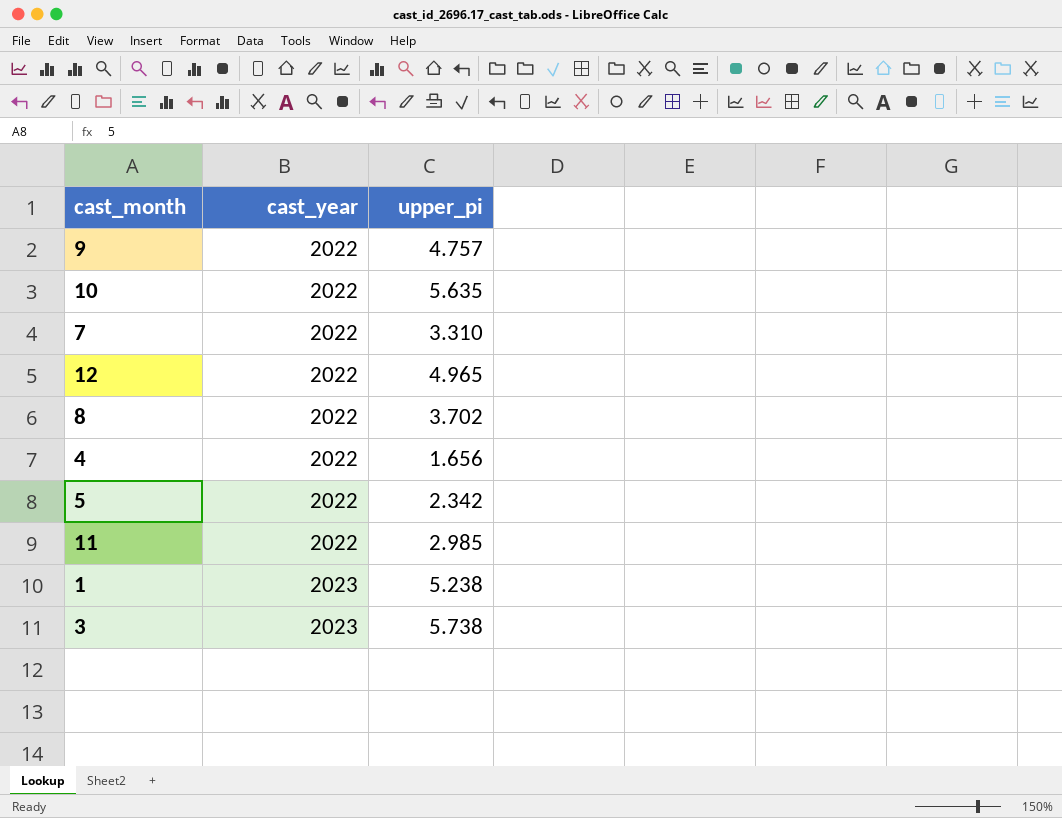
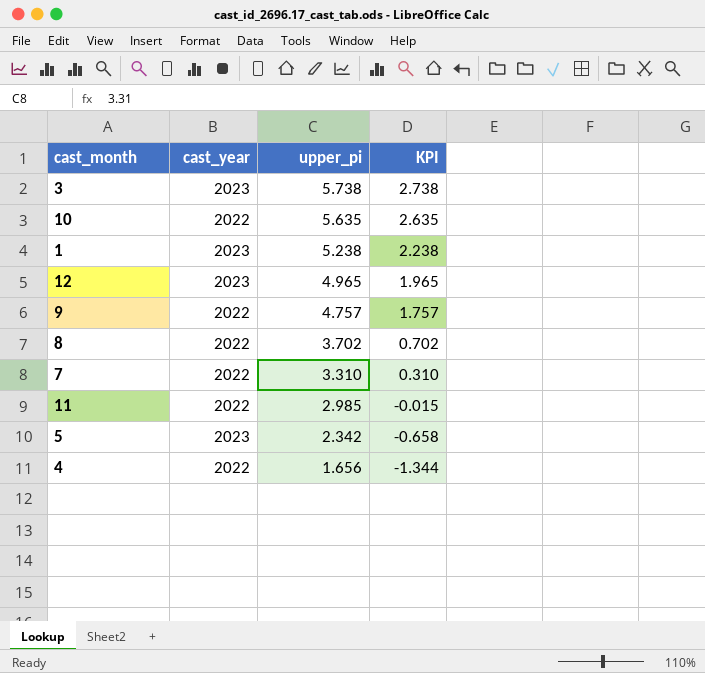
row order: cast_year ascending -> upper_pi descending
column KPI | formula: none -> [upper_pi] - 3
12 | cast_year: 2022 -> 2023
5 | cast_year: 2022 -> 2023

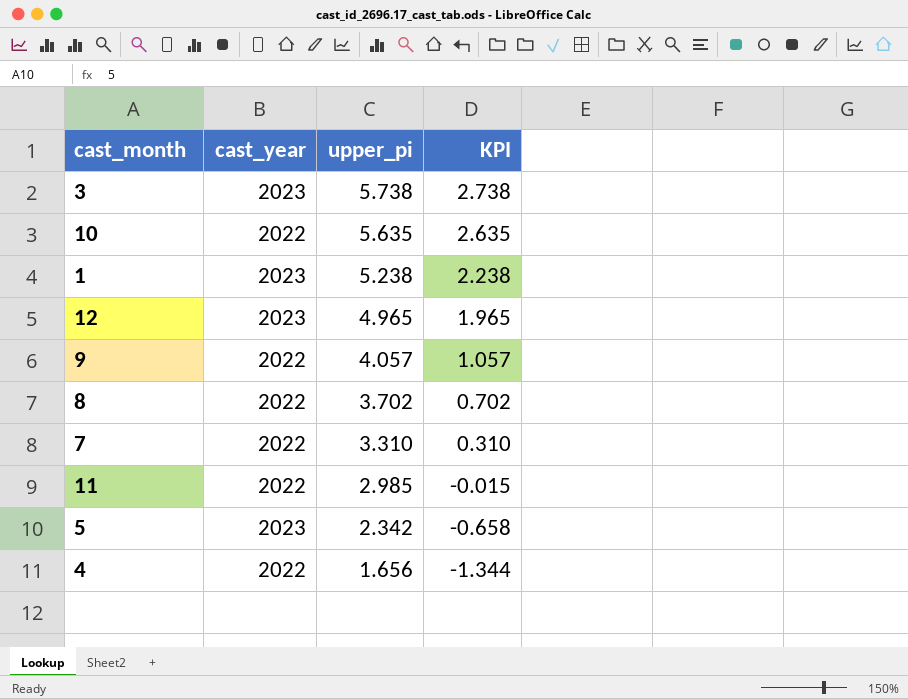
9 | upper_pi: 4.757 -> 4.057
9 | KPI: 1.757 -> 1.057

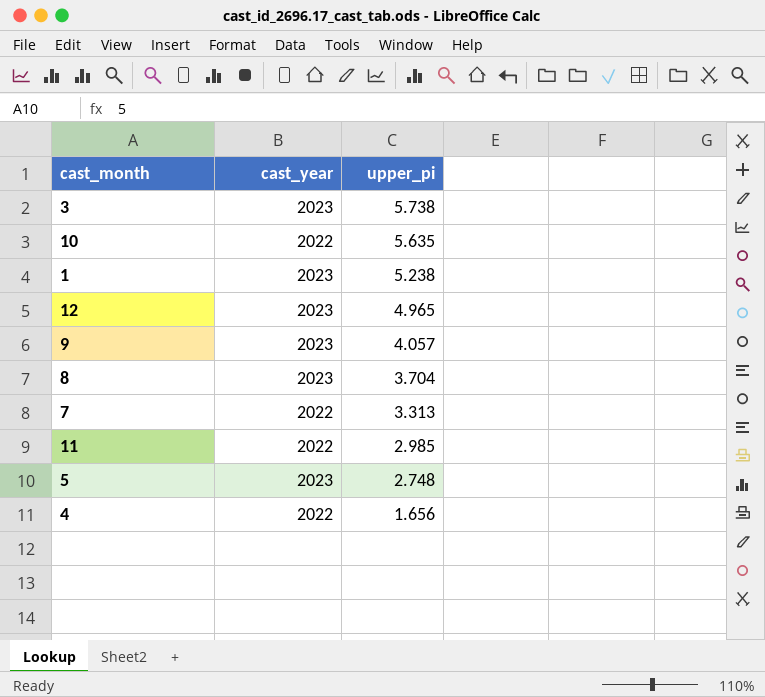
column KPI | formula: [upper_pi] - 3 -> none
9 | cast_year: 2022 -> 2023
8 | cast_year: 2022 -> 2023
8 | upper_pi: 3.702 -> 3.704
7 | upper_pi: 3.310 -> 3.313
5 | upper_pi: 2.342 -> 2.748

